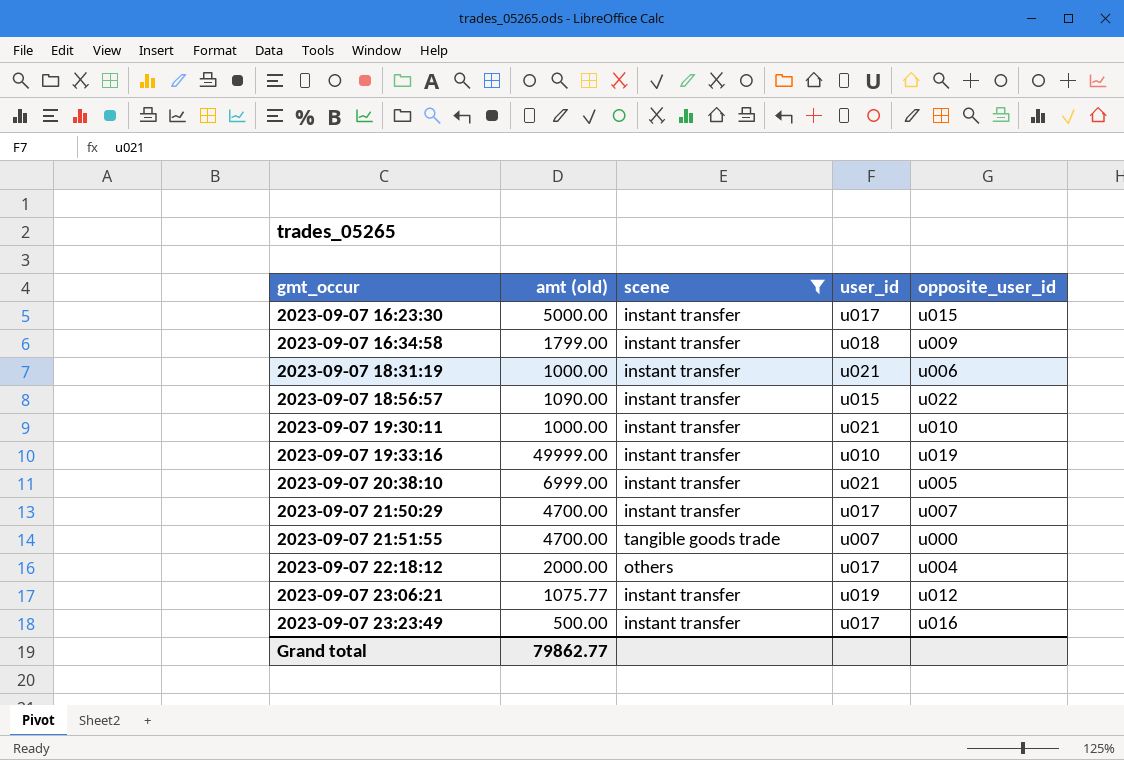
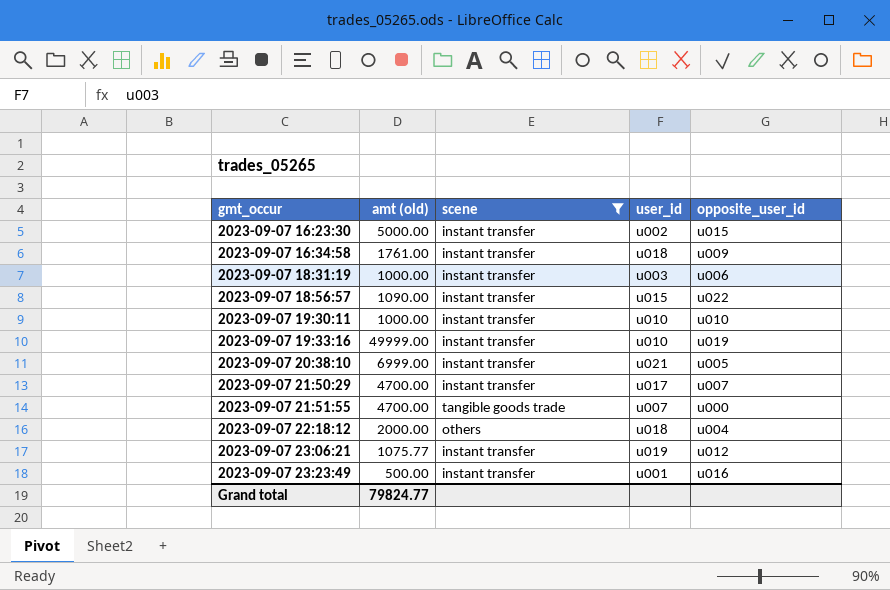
2023-09-07 16:23:30 | user_id: u017 -> u002
2023-09-07 16:34:58 | amt (old): 1799.00 -> 1761.00
2023-09-07 18:31:19 | user_id: u021 -> u003
2023-09-07 19:30:11 | user_id: u021 -> u010
2023-09-07 22:18:12 | user_id: u017 -> u018
2023-09-07 23:23:49 | user_id: u017 -> u001
Grand total | amt (old): 79862.77 -> 79824.77

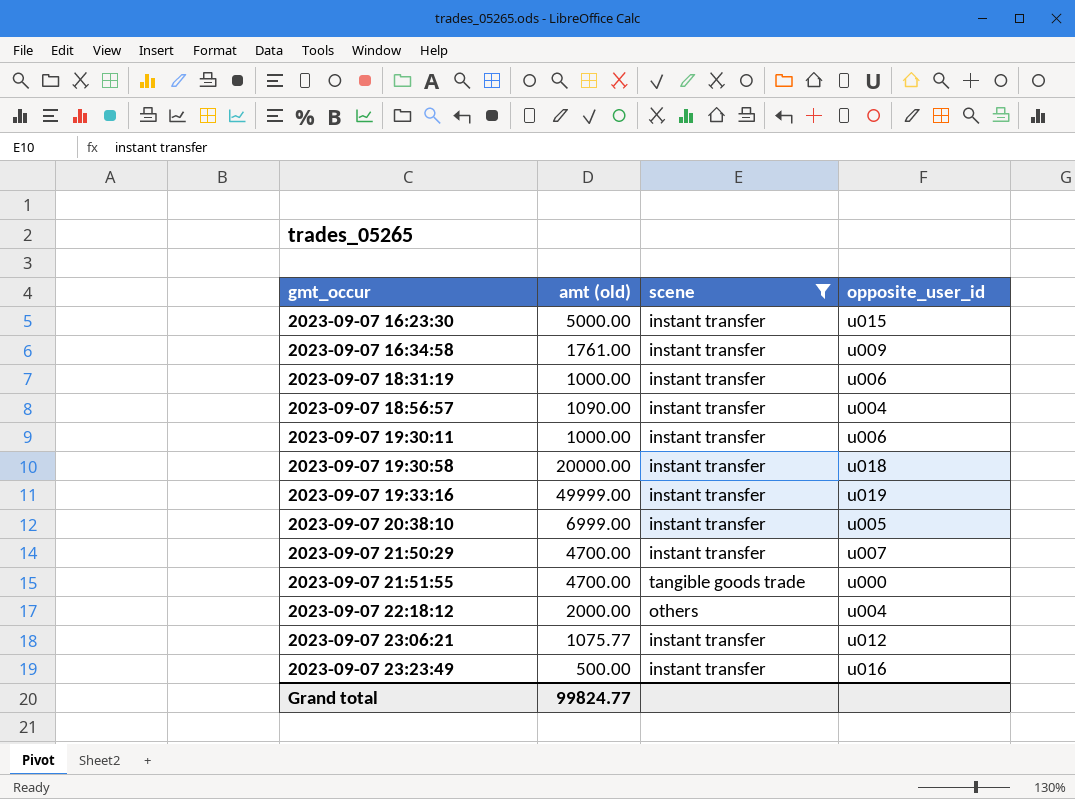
column user_id | position: 4 -> none
2023-09-07 18:56:57 | opposite_user_id: u022 -> u004
2023-09-07 19:30:11 | opposite_user_id: u010 -> u006
row 2023-09-07 19:30:58: none -> 20000.00 | instant transfer | u018
Grand total | amt (old): 79824.77 -> 99824.77

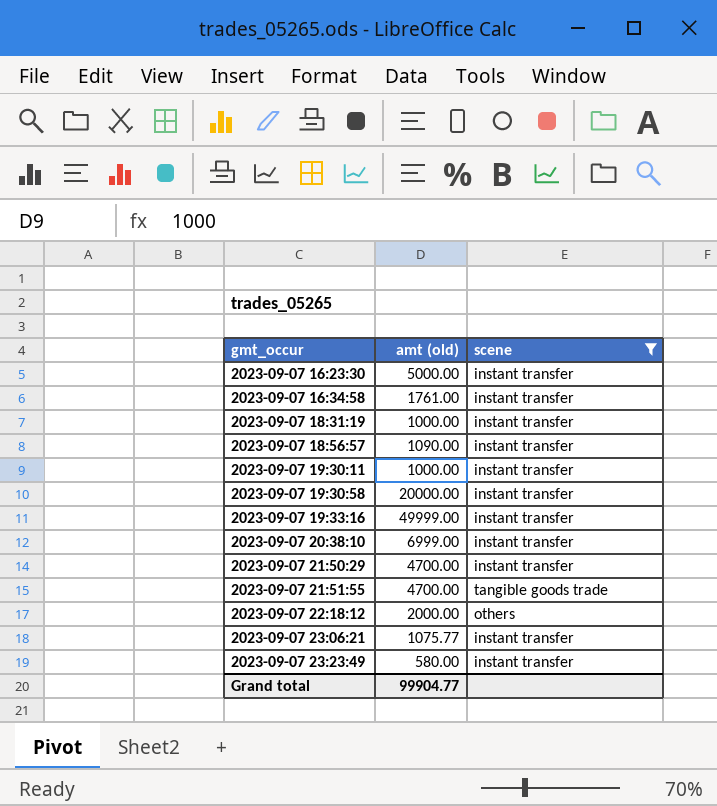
column opposite_user_id | position: 4 -> none
2023-09-07 23:23:49 | amt (old): 500.00 -> 580.00
Grand total | amt (old): 99824.77 -> 99904.77

